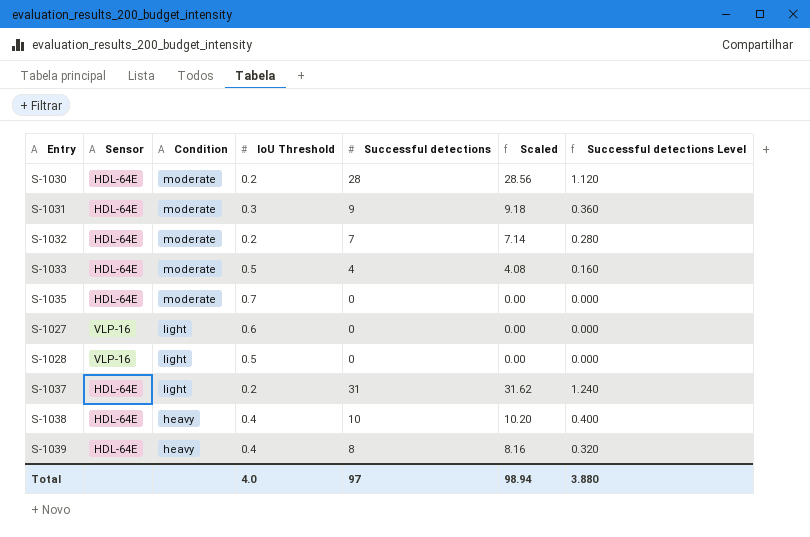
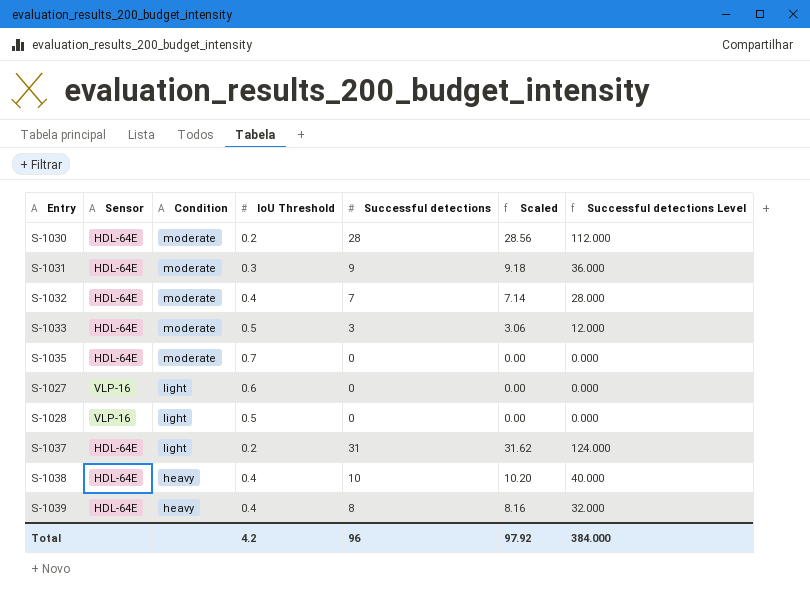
column Successful detections Level | formula: [Successful detections] * 0.04 -> [Successful detections] * 4
S-1032 | IoU Threshold: 0.2 -> 0.4
S-1033 | Successful detections: 4 -> 3
S-1033 | Scaled: 4.08 -> 3.06
Total | IoU Threshold: 4.0 -> 4.2
Total | Successful detections: 97 -> 96
Total | Scaled: 98.94 -> 97.92
Total | Successful detections Level: 3.880 -> 384.000

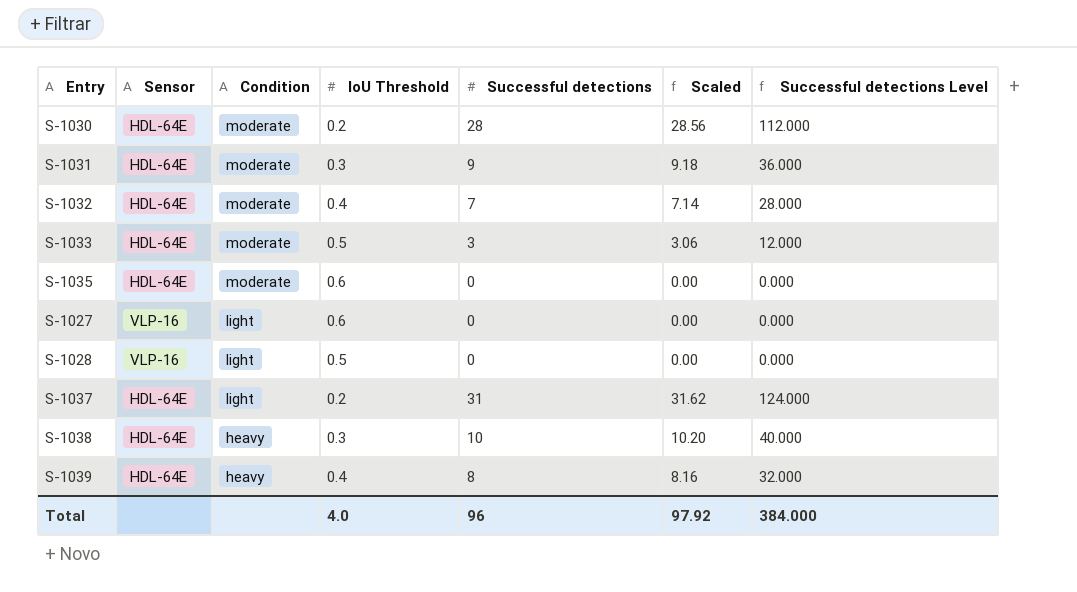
S-1035 | IoU Threshold: 0.7 -> 0.6
S-1038 | IoU Threshold: 0.4 -> 0.3
Total | IoU Threshold: 4.2 -> 4.0

